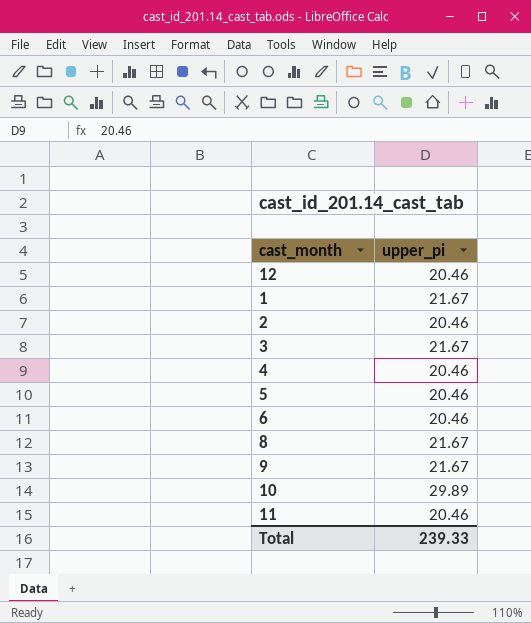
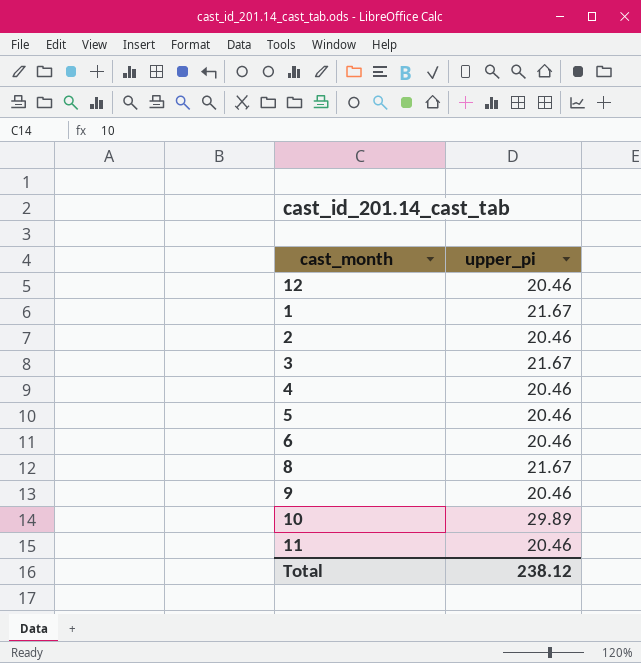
9 | upper_pi: 21.67 -> 20.46
Total | upper_pi: 239.33 -> 238.12

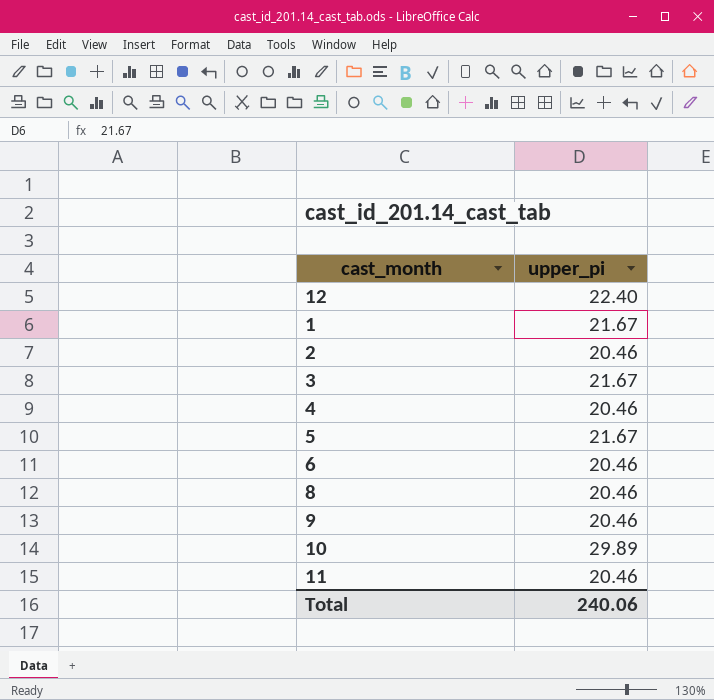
12 | upper_pi: 20.46 -> 22.40
5 | upper_pi: 20.46 -> 21.67
8 | upper_pi: 21.67 -> 20.46
Total | upper_pi: 238.12 -> 240.06

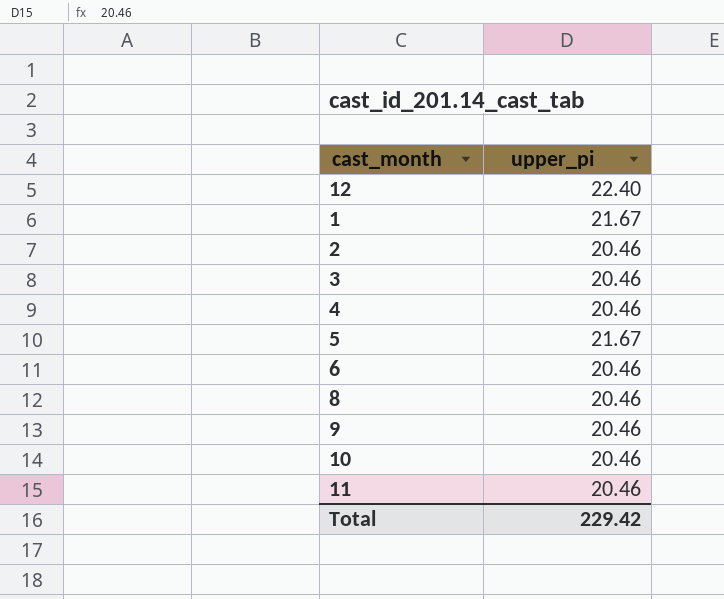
3 | upper_pi: 21.67 -> 20.46
10 | upper_pi: 29.89 -> 20.46
Total | upper_pi: 240.06 -> 229.42

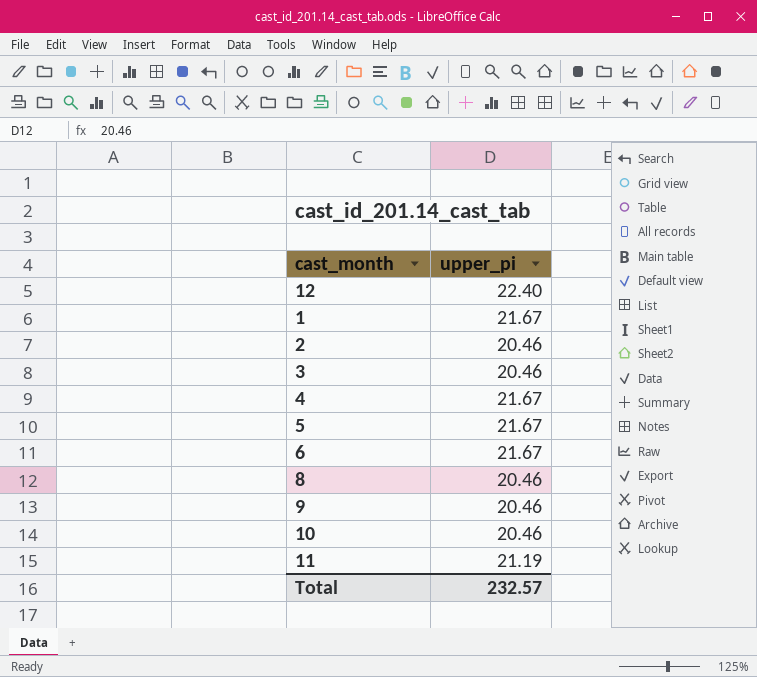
4 | upper_pi: 20.46 -> 21.67
6 | upper_pi: 20.46 -> 21.67
11 | upper_pi: 20.46 -> 21.19
Total | upper_pi: 229.42 -> 232.57

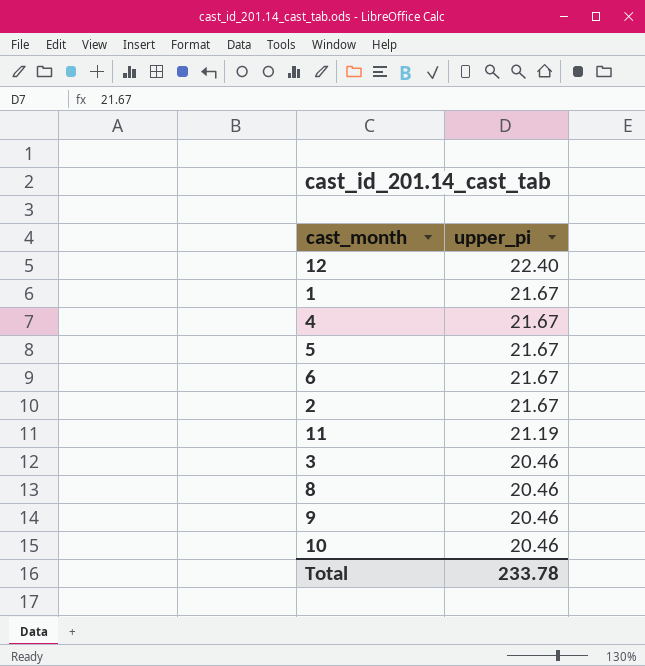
row order: none -> upper_pi descending
2 | upper_pi: 20.46 -> 21.67
Total | upper_pi: 232.57 -> 233.78

